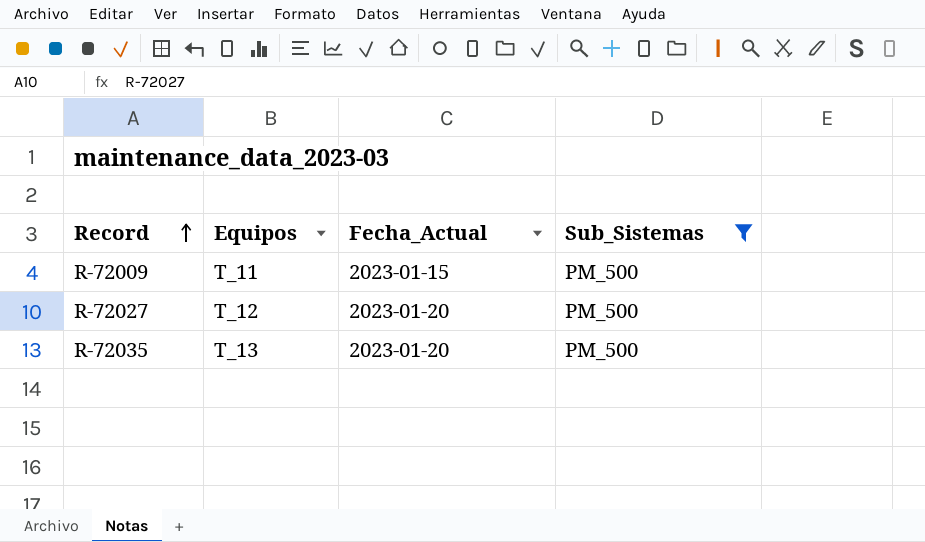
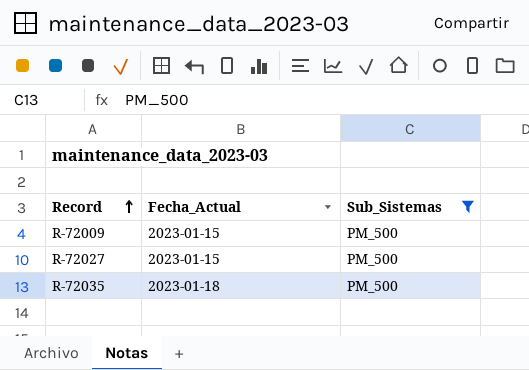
column Equipos | position: 2 -> none
R-72027 | Fecha_Actual: 2023-01-20 -> 2023-01-15
R-72035 | Fecha_Actual: 2023-01-20 -> 2023-01-18

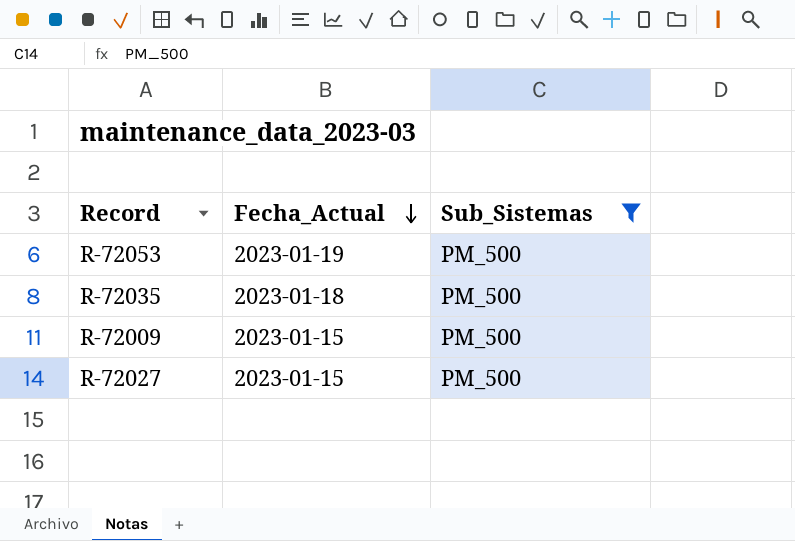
row order: Record ascending -> Fecha_Actual descending
row R-72053: none -> 2023-01-19 | PM_500

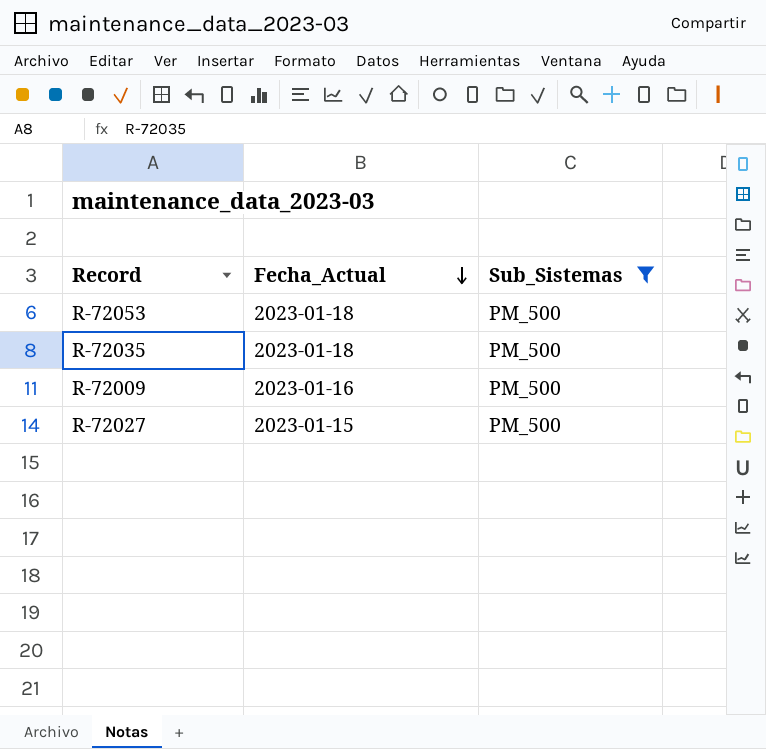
R-72053 | Fecha_Actual: 2023-01-19 -> 2023-01-18
R-72009 | Fecha_Actual: 2023-01-15 -> 2023-01-16

